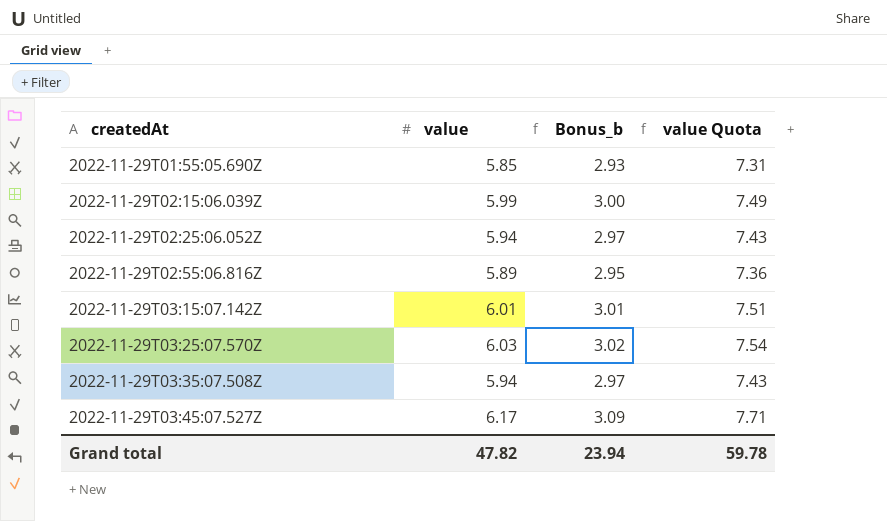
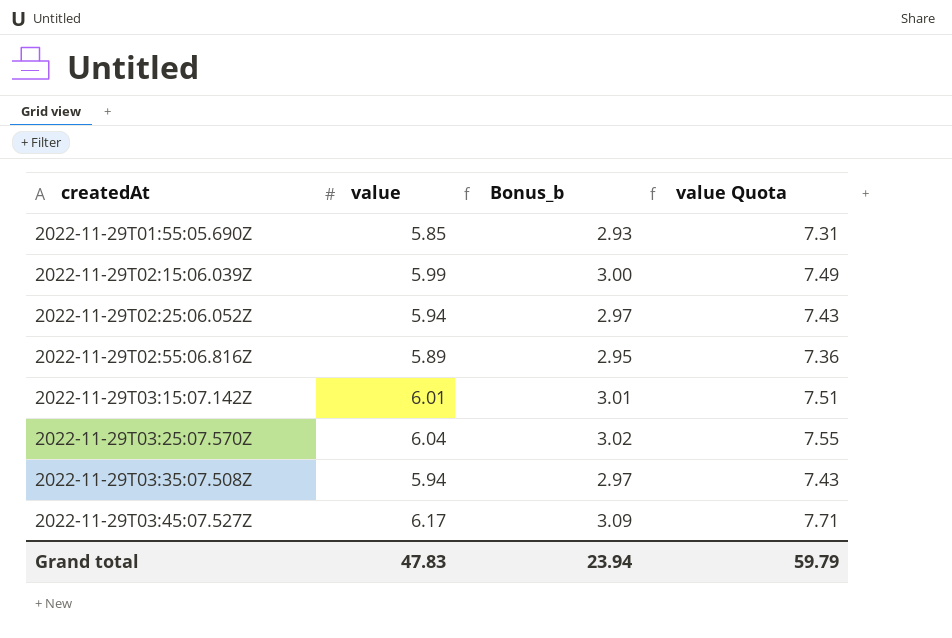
2022-11-29T03:25:07.570Z | value: 6.03 -> 6.04
2022-11-29T03:25:07.570Z | value Quota: 7.54 -> 7.55
Grand total | value: 47.82 -> 47.83
Grand total | value Quota: 59.78 -> 59.79

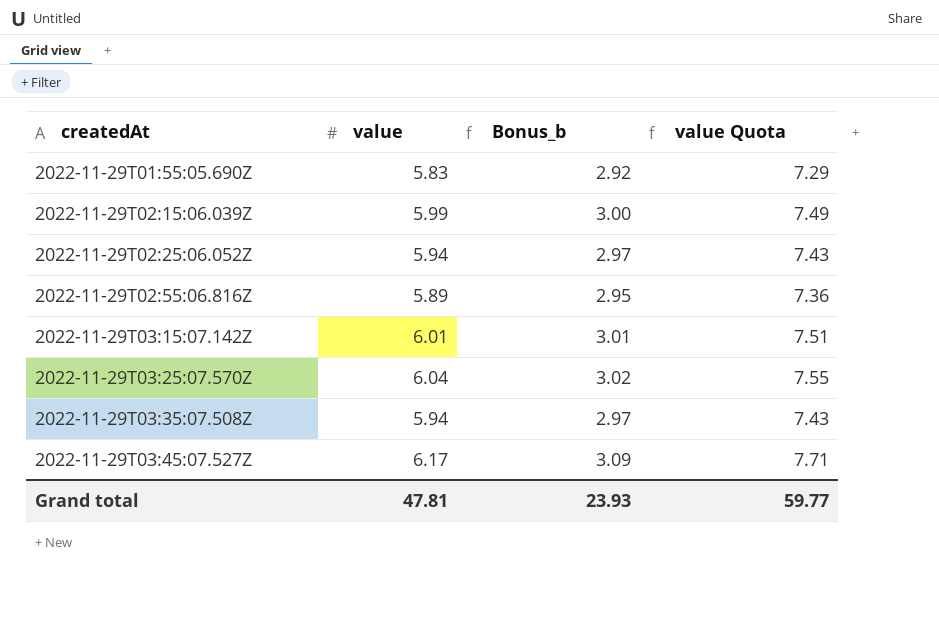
2022-11-29T01:55:05.690Z | value: 5.85 -> 5.83
2022-11-29T01:55:05.690Z | Bonus_b: 2.93 -> 2.92
2022-11-29T01:55:05.690Z | value Quota: 7.31 -> 7.29
Grand total | value: 47.83 -> 47.81
Grand total | Bonus_b: 23.94 -> 23.93
Grand total | value Quota: 59.79 -> 59.77

